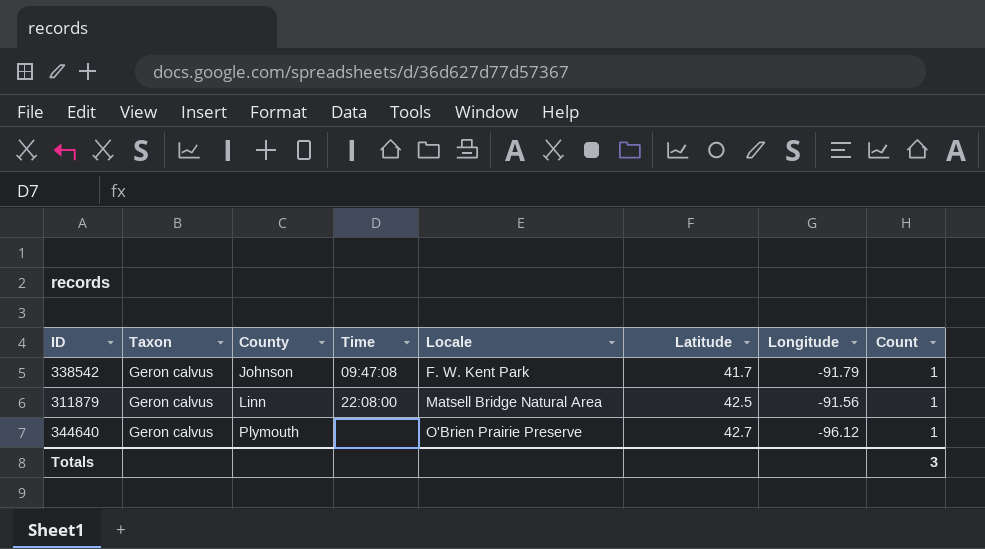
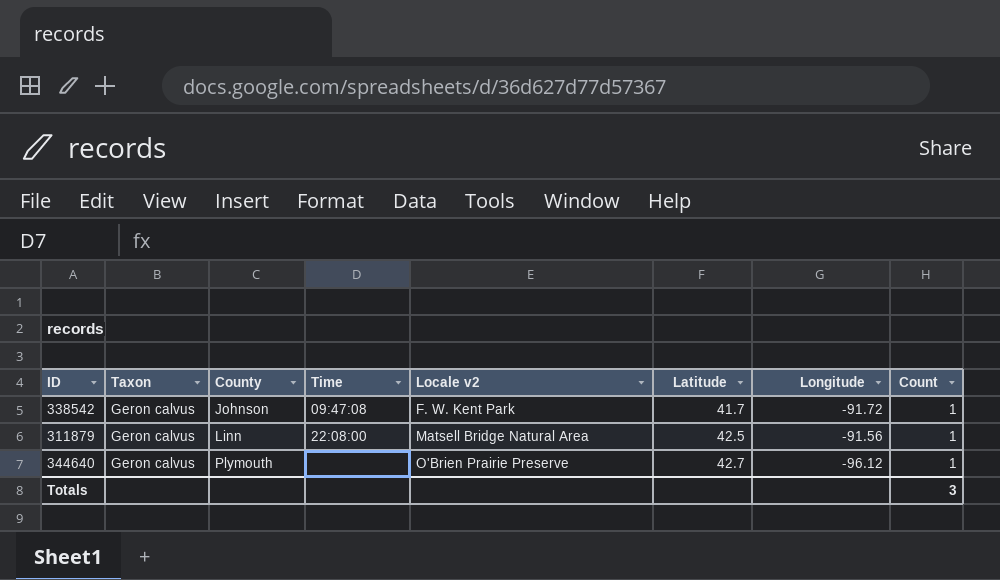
column name: Locale -> Locale v2
338542 | Longitude: -91.79 -> -91.72

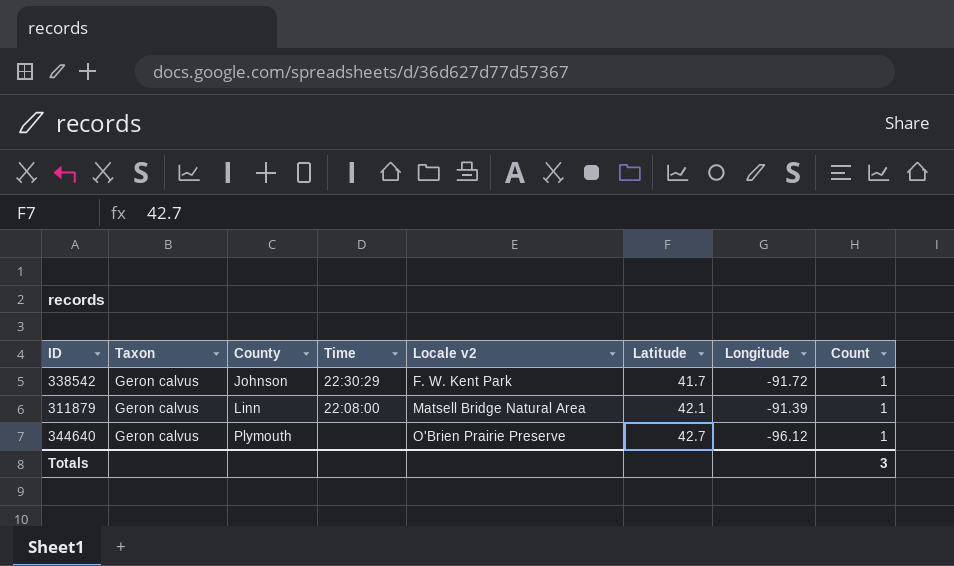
338542 | Time: 09:47:08 -> 22:30:29
311879 | Latitude: 42.5 -> 42.1
311879 | Longitude: -91.56 -> -91.39

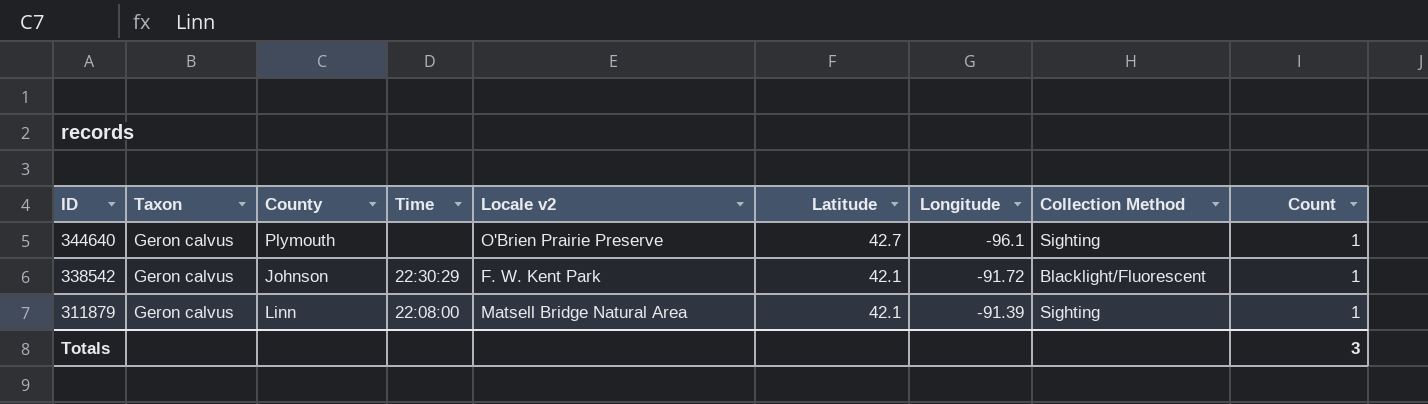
row order: County ascending -> ID descending
column Collection Method | position: none -> 8
344640 | Longitude: -96.12 -> -96.1
338542 | Latitude: 41.7 -> 42.1

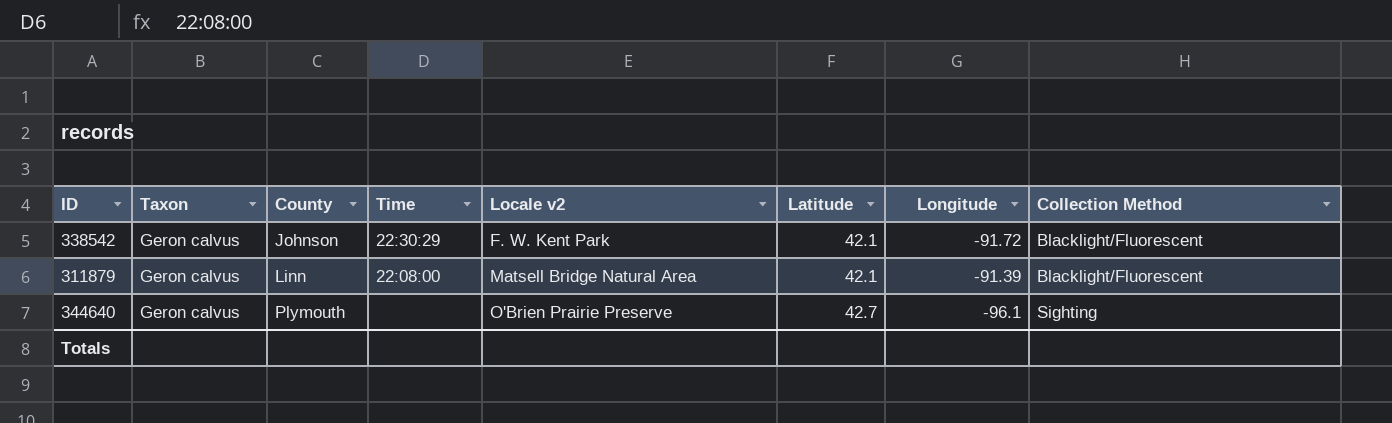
row order: ID descending -> County ascending
column Count | position: 9 -> none
311879 | Collection Method: Sighting -> Blacklight/Fluorescent

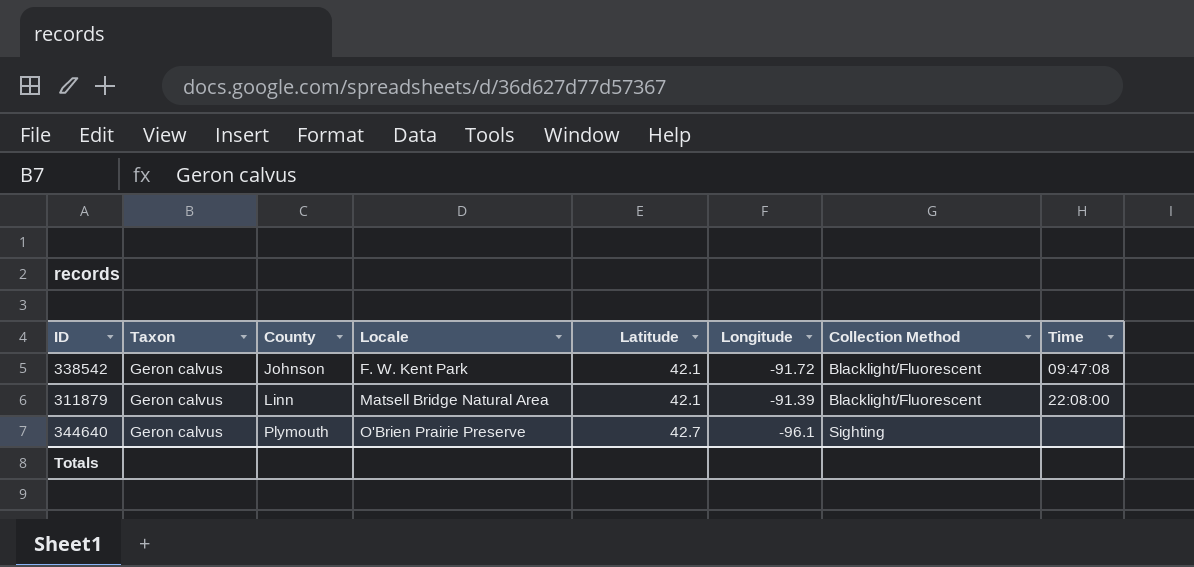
column name: Locale v2 -> Locale
column Time | position: 4 -> 8
338542 | Time: 22:30:29 -> 09:47:08

